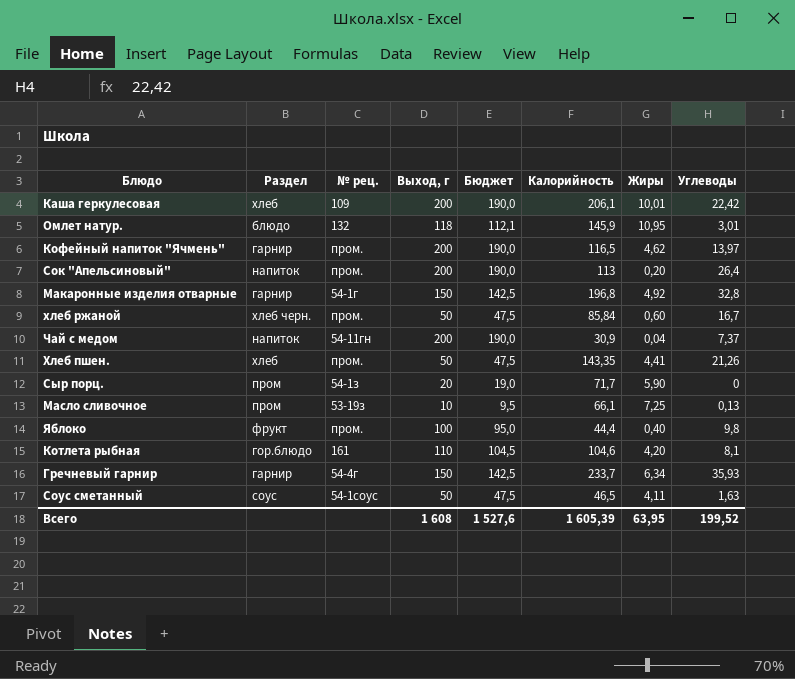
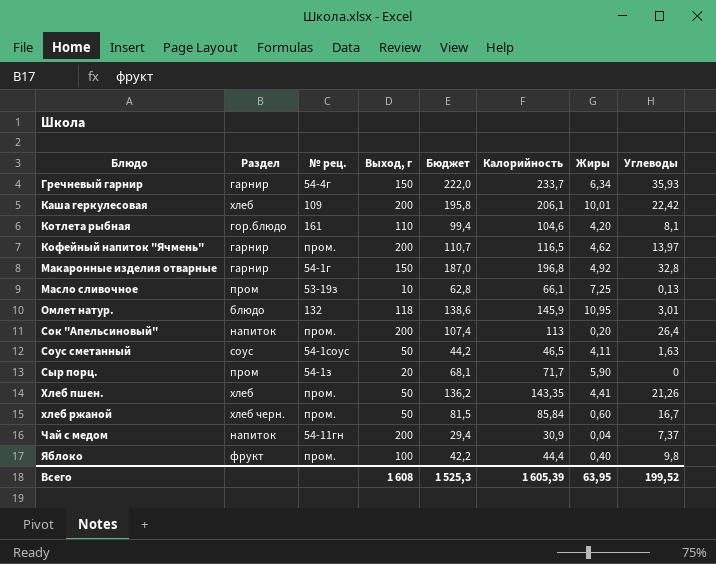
row order: none -> Блюдо ascending
column Бюджет | formula: [Выход, г] * 0,95 -> [Калорийность] * 0,95
Всего | Бюджет: 1 527,6 -> 1 525,3

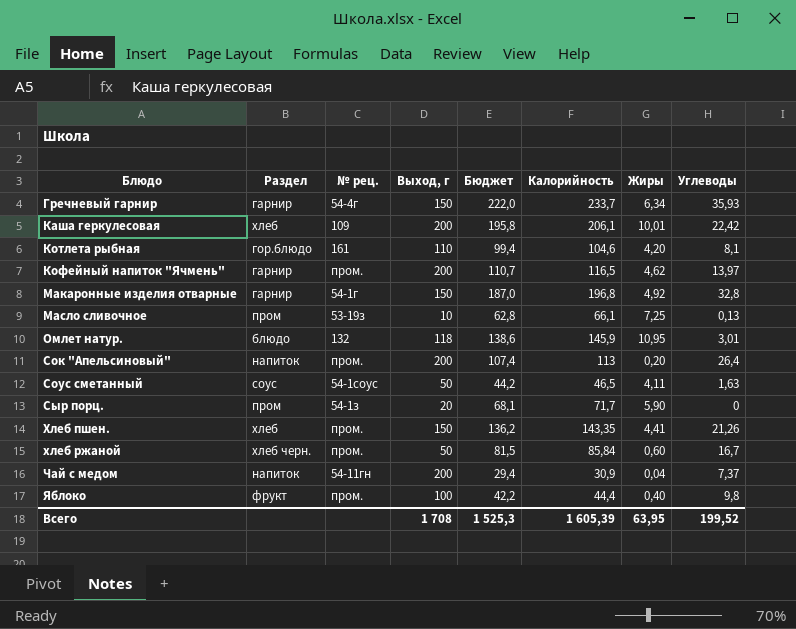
Хлеб пшен. | Выход, г: 50 -> 150
Всего | Выход, г: 1 608 -> 1 708

